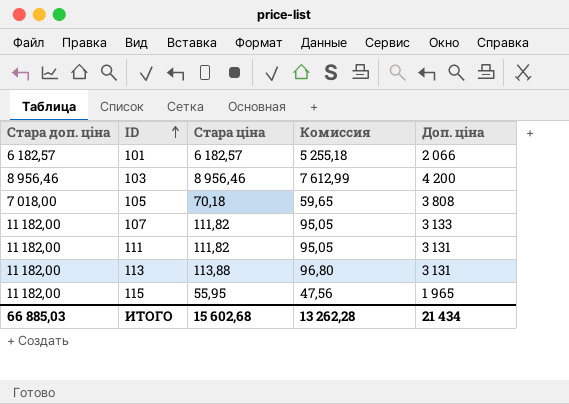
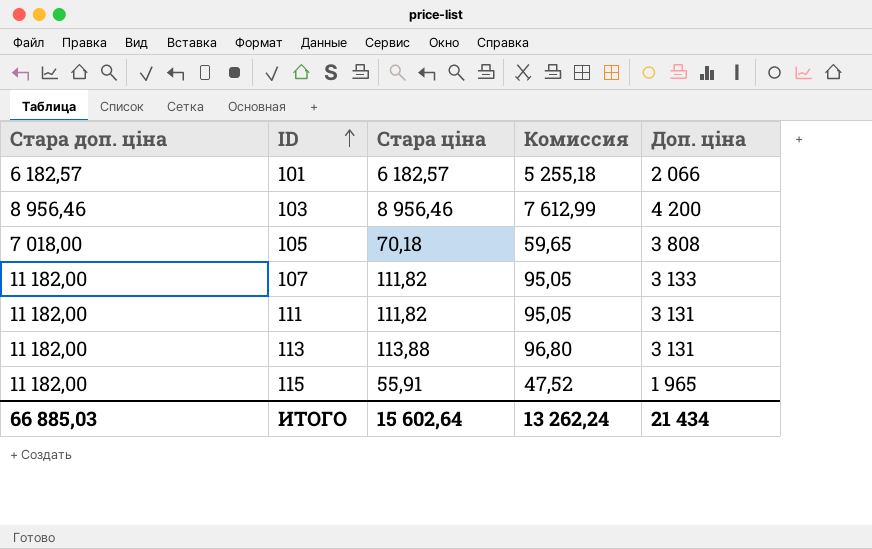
115 | Стара ціна: 55,95 -> 55,91
115 | Комиссия: 47,56 -> 47,52
ИТОГО | Стара ціна: 15 602,68 -> 15 602,64
ИТОГО | Комиссия: 13 262,28 -> 13 262,24

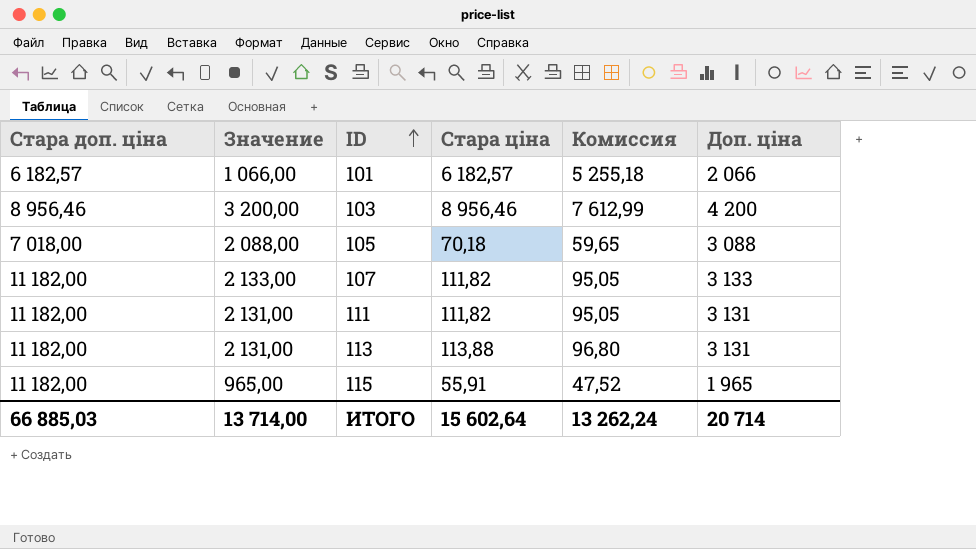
column Значение | formula: none -> [Доп. ціна] - 1000
105 | Доп. ціна: 3 808 -> 3 088
ИТОГО | Доп. ціна: 21 434 -> 20 714

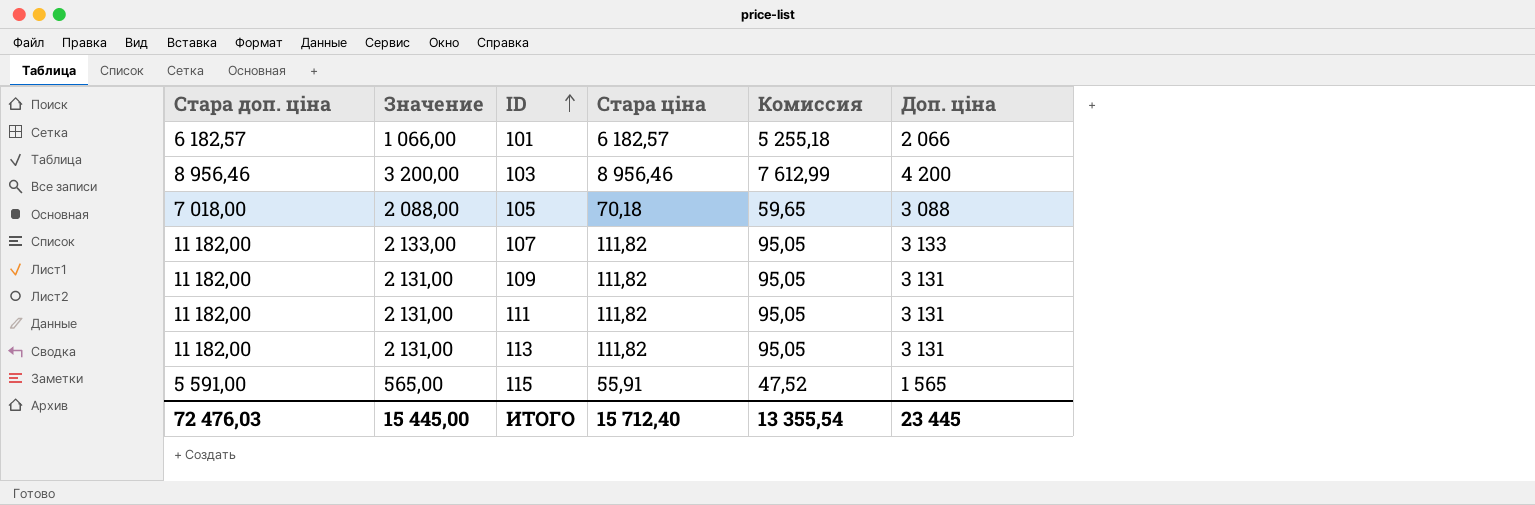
row 109: none -> 11 182,00 | 2 131,00 | 111,82 | 95,05 | 3 131
113 | Стара ціна: 113,88 -> 111,82
113 | Комиссия: 96,80 -> 95,05
115 | Стара доп. ціна: 11 182,00 -> 5 591,00
115 | Значение: 965,00 -> 565,00
115 | Доп. ціна: 1 965 -> 1 565
ИТОГО | Стара доп. ціна: 66 885,03 -> 72 476,03
ИТОГО | Значение: 13 714,00 -> 15 445,00
ИТОГО | Стара ціна: 15 602,64 -> 15 712,40
ИТОГО | Комиссия: 13 262,24 -> 13 355,54
ИТОГО | Доп. ціна: 20 714 -> 23 445

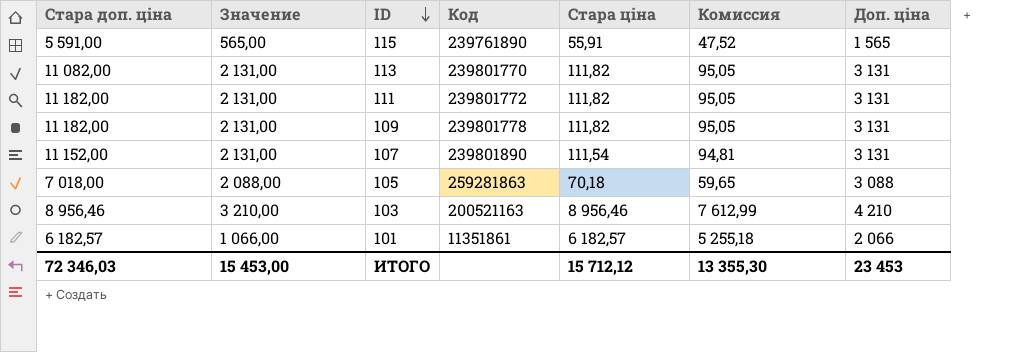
row order: ID ascending -> ID descending
column Код | position: none -> 4
113 | Стара доп. ціна: 11 182,00 -> 11 082,00
107 | Стара доп. ціна: 11 182,00 -> 11 152,00
107 | Значение: 2 133,00 -> 2 131,00
107 | Стара ціна: 111,82 -> 111,54
107 | Комиссия: 95,05 -> 94,81
107 | Доп. ціна: 3 133 -> 3 131
103 | Значение: 3 200,00 -> 3 210,00
103 | Доп. ціна: 4 200 -> 4 210
ИТОГО | Стара доп. ціна: 72 476,03 -> 72 346,03
ИТОГО | Значение: 15 445,00 -> 15 453,00
ИТОГО | Стара ціна: 15 712,40 -> 15 712,12
ИТОГО | Комиссия: 13 355,54 -> 13 355,30
ИТОГО | Доп. ціна: 23 445 -> 23 453

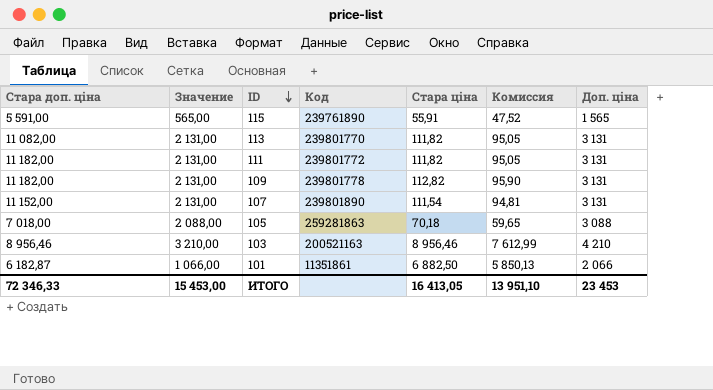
109 | Стара ціна: 111,82 -> 112,82
109 | Комиссия: 95,05 -> 95,90
101 | Стара доп. ціна: 6 182,57 -> 6 182,87
101 | Стара ціна: 6 182,57 -> 6 882,50
101 | Комиссия: 5 255,18 -> 5 850,13
ИТОГО | Стара доп. ціна: 72 346,03 -> 72 346,33
ИТОГО | Стара ціна: 15 712,12 -> 16 413,05
ИТОГО | Комиссия: 13 355,30 -> 13 951,10

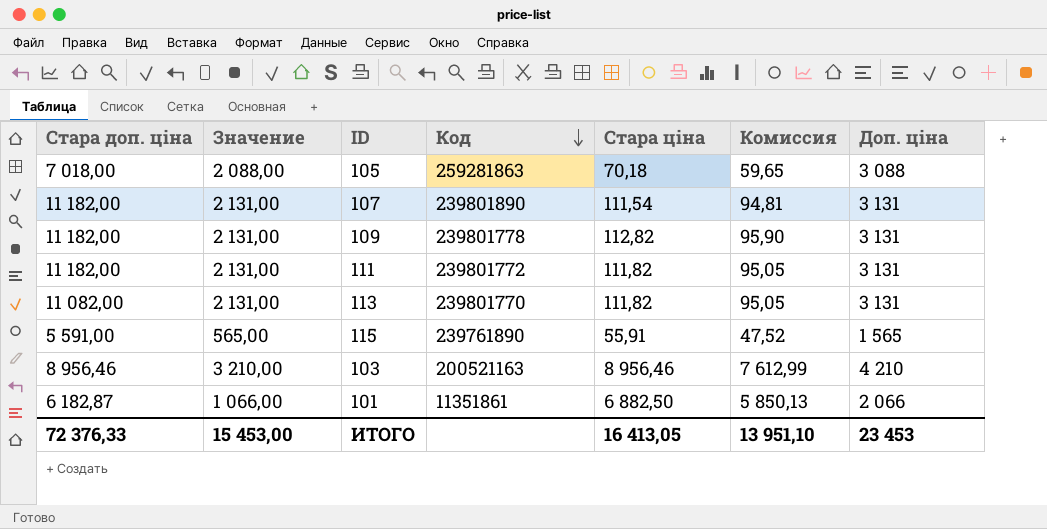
row order: ID descending -> Код descending
107 | Стара доп. ціна: 11 152,00 -> 11 182,00
ИТОГО | Стара доп. ціна: 72 346,33 -> 72 376,33

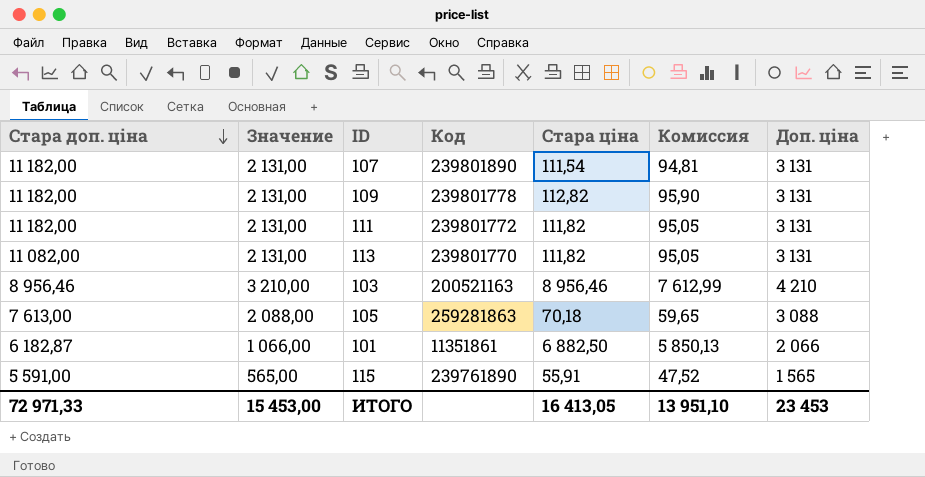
row order: Код descending -> Стара доп. ціна descending
105 | Стара доп. ціна: 7 018,00 -> 7 613,00
ИТОГО | Стара доп. ціна: 72 376,33 -> 72 971,33

